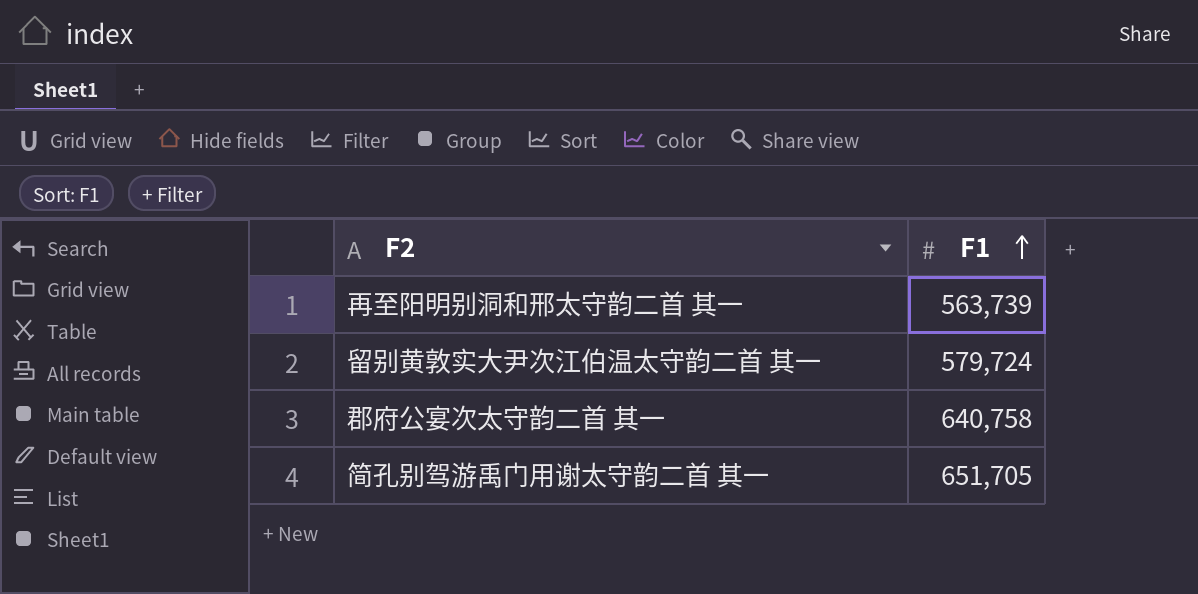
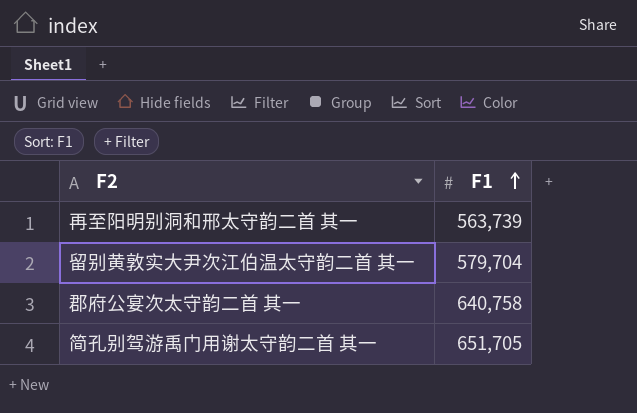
留别黄敦实大尹次江伯温太守韵二首 其一 | F1: 579,724 -> 579,704

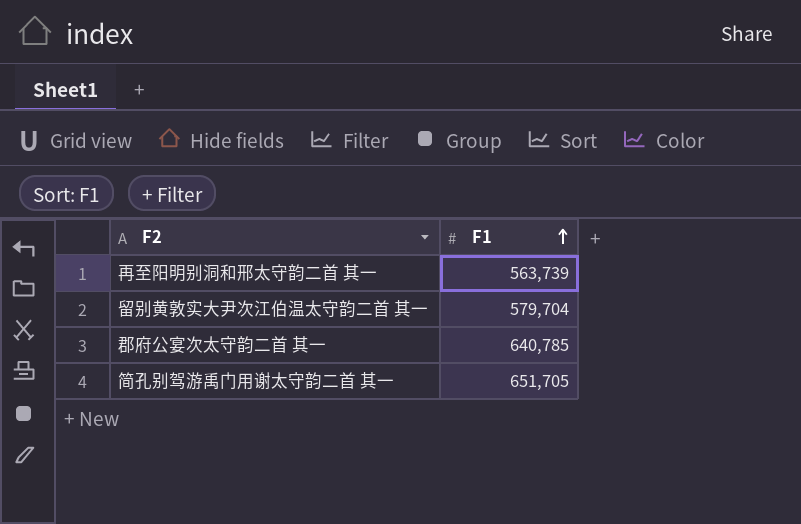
郡府公宴次太守韵二首 其一 | F1: 640,758 -> 640,785

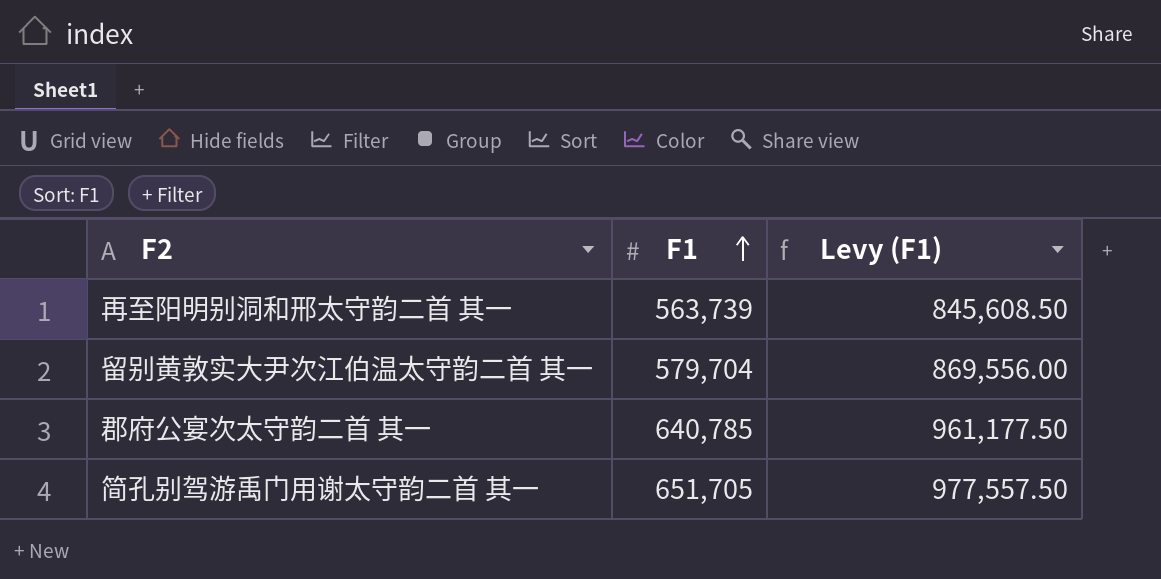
column Levy (F1) | formula: none -> [F1] * 1.5

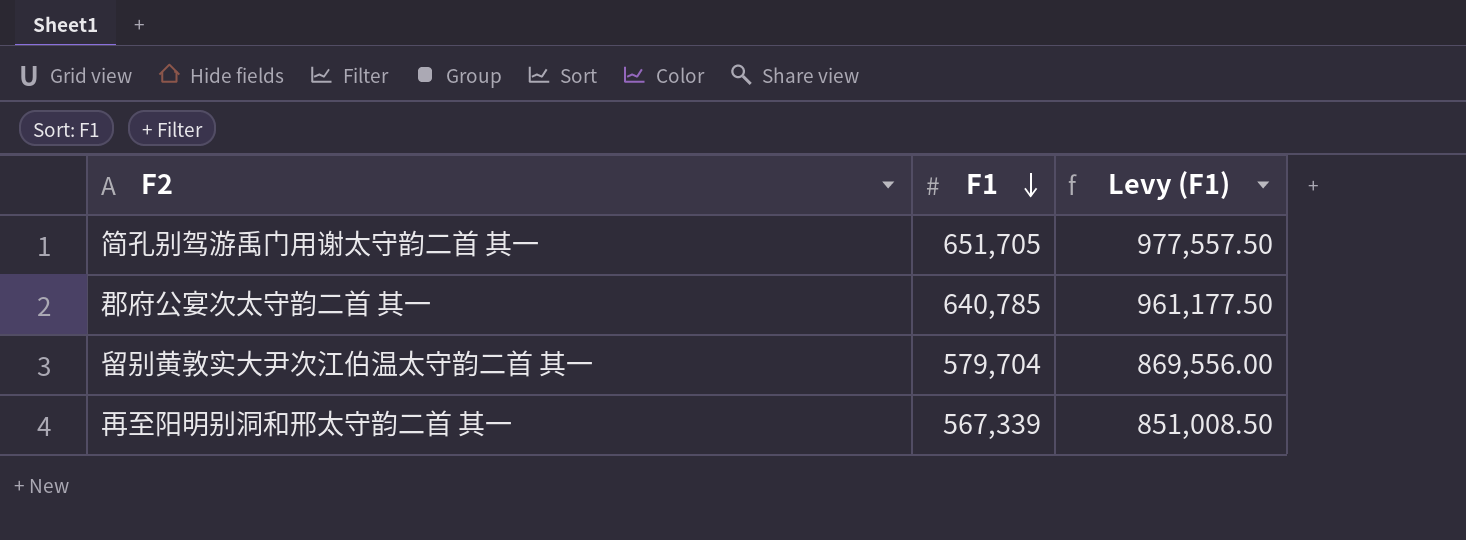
row order: F1 ascending -> F1 descending
再至阳明别洞和邢太守韵二首 其一 | F1: 563,739 -> 567,339
再至阳明别洞和邢太守韵二首 其一 | Levy (F1): 845,608.50 -> 851,008.50

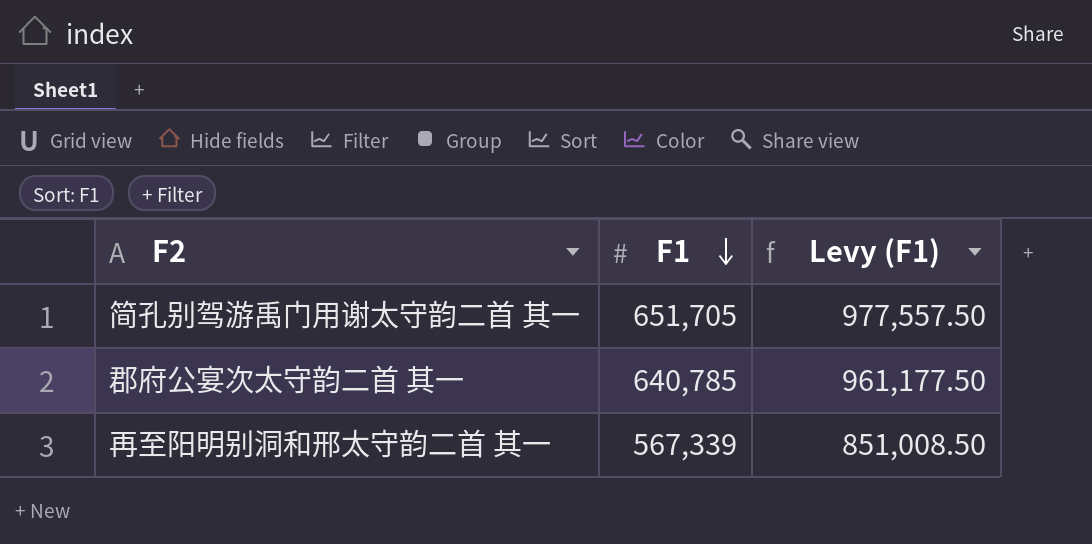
row 留别黄敦实大尹次江伯温太守韵二首 其一: 579,704 | 869,556.00 -> none

